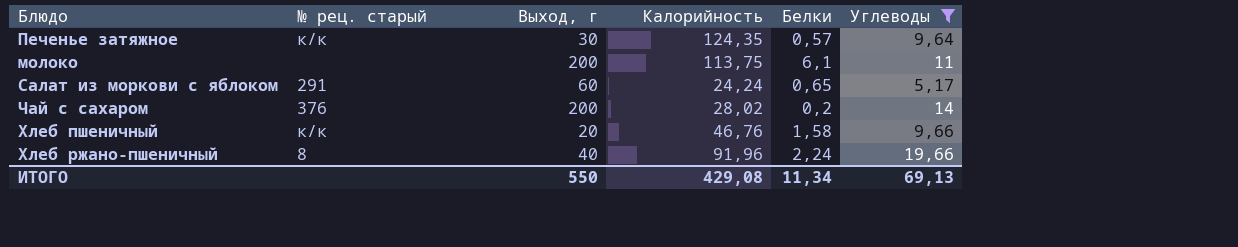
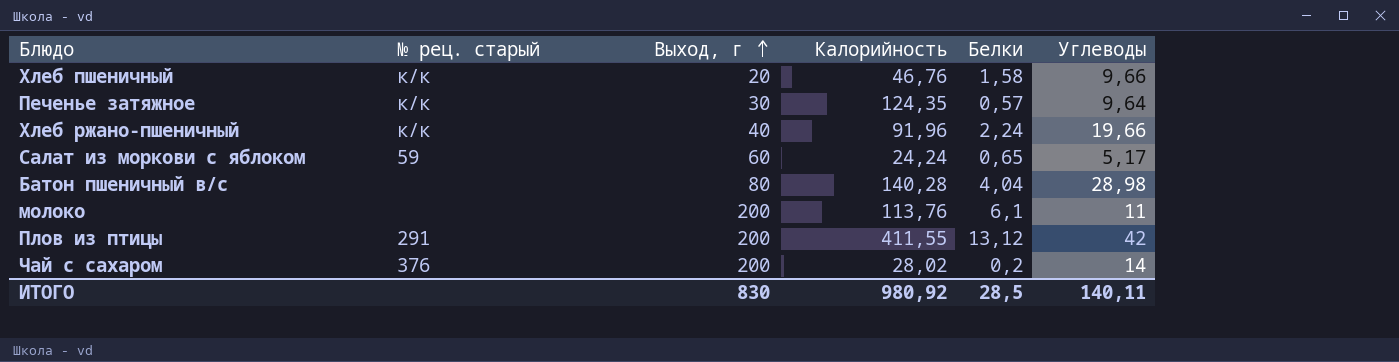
filter: Углеводы <= 19,66 -> none
row order: none -> Выход, г ascending
Хлеб ржано-пшеничный | № рец. старый: 8 -> к/к
Салат из моркови с яблоком | № рец. старый: 291 -> 59
молоко | Калорийность: 113,75 -> 113,76
ИТОГО | Выход, г: 550 -> 830
ИТОГО | Калорийность: 429,08 -> 980,92
ИТОГО | Белки: 11,34 -> 28,5
ИТОГО | Углеводы: 69,13 -> 140,11

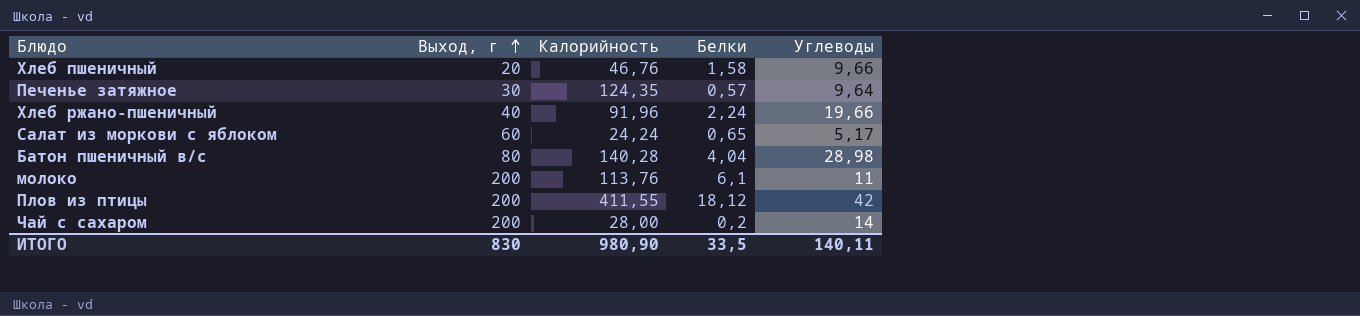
column № рец. старый | position: 2 -> none
Плов из птицы | Белки: 13,12 -> 18,12
Чай с сахаром | Калорийность: 28,02 -> 28,00
ИТОГО | Калорийность: 980,92 -> 980,90
ИТОГО | Белки: 28,5 -> 33,5

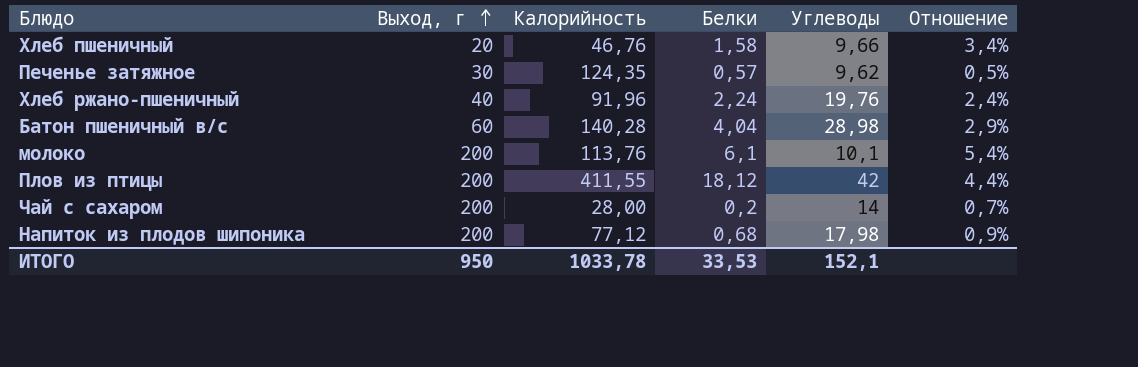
column Отношение | formula: none -> [Белки] / [Калорийность]
row Салат из моркови с яблоком: 60 | 24,24 | 0,65 | 5,17 -> none
Печенье затяжное | Углеводы: 9,64 -> 9,62
Хлеб ржано-пшеничный | Углеводы: 19,66 -> 19,76
Батон пшеничный в/с | Выход, г: 80 -> 60
молоко | Углеводы: 11 -> 10,1
row Напиток из плодов шипоника: none -> 200 | 77,12 | 0,68 | 17,98 | 0,9%
ИТОГО | Выход, г: 830 -> 950
ИТОГО | Калорийность: 980,90 -> 1033,78
ИТОГО | Белки: 33,5 -> 33,53
ИТОГО | Углеводы: 140,11 -> 152,1

